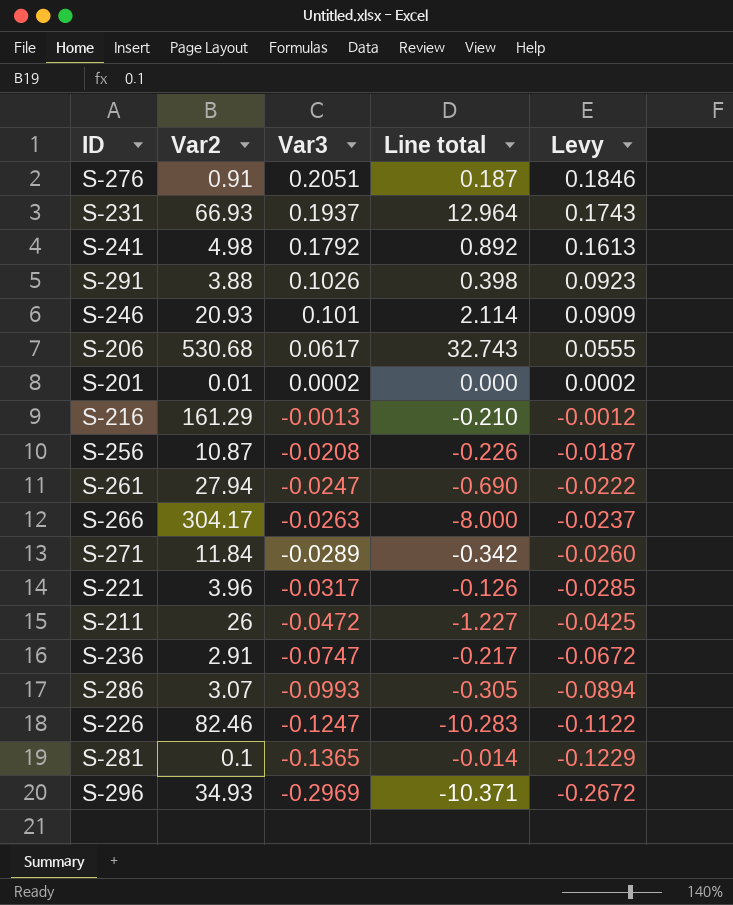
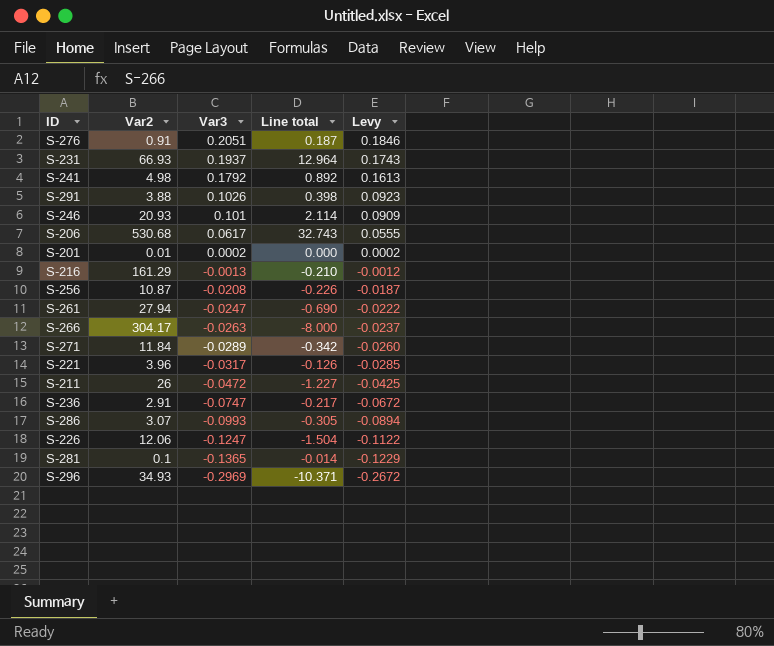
S-226 | Var2: 82.46 -> 12.06
S-226 | Line total: -10.283 -> -1.504

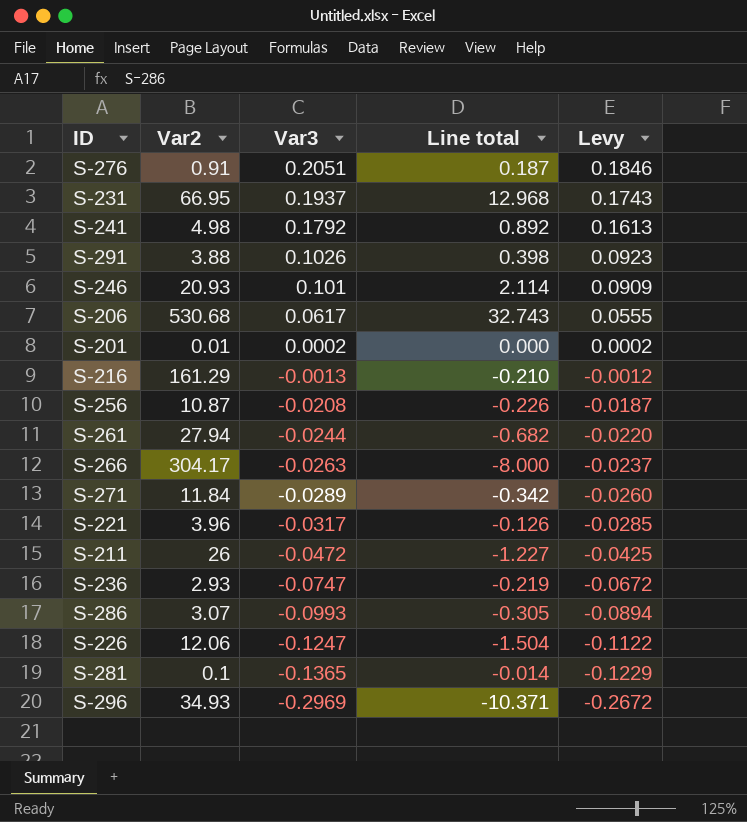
S-231 | Var2: 66.93 -> 66.95
S-231 | Line total: 12.964 -> 12.968
S-261 | Var3: -0.0247 -> -0.0244
S-261 | Line total: -0.690 -> -0.682
S-261 | Levy: -0.0222 -> -0.0220
S-236 | Var2: 2.91 -> 2.93
S-236 | Line total: -0.217 -> -0.219

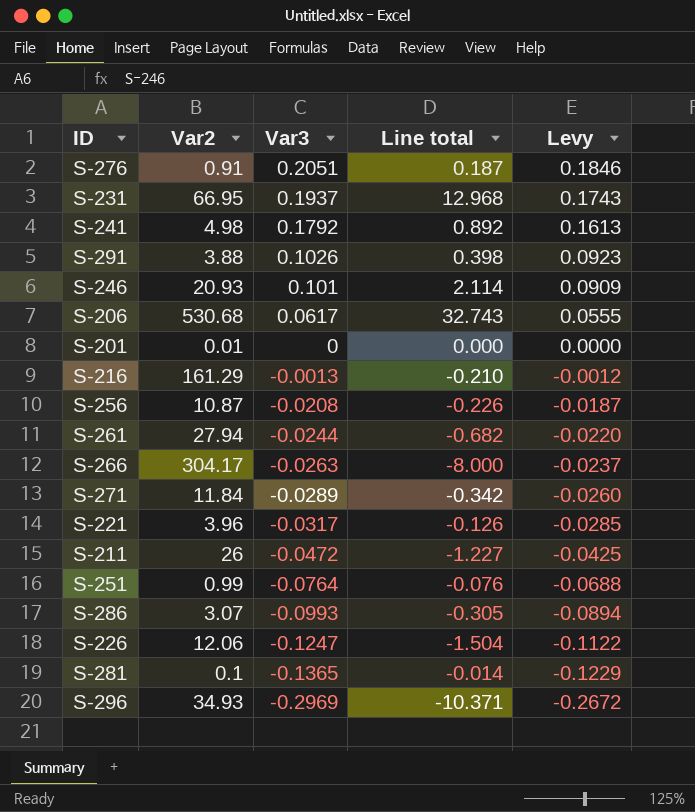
row S-236: 2.93 | -0.0747 | -0.219 | -0.0672 -> none
S-201 | Var3: 0.0002 -> 0
S-201 | Levy: 0.0002 -> 0.0000
row S-251: none -> 0.99 | -0.0764 | -0.076 | -0.0688

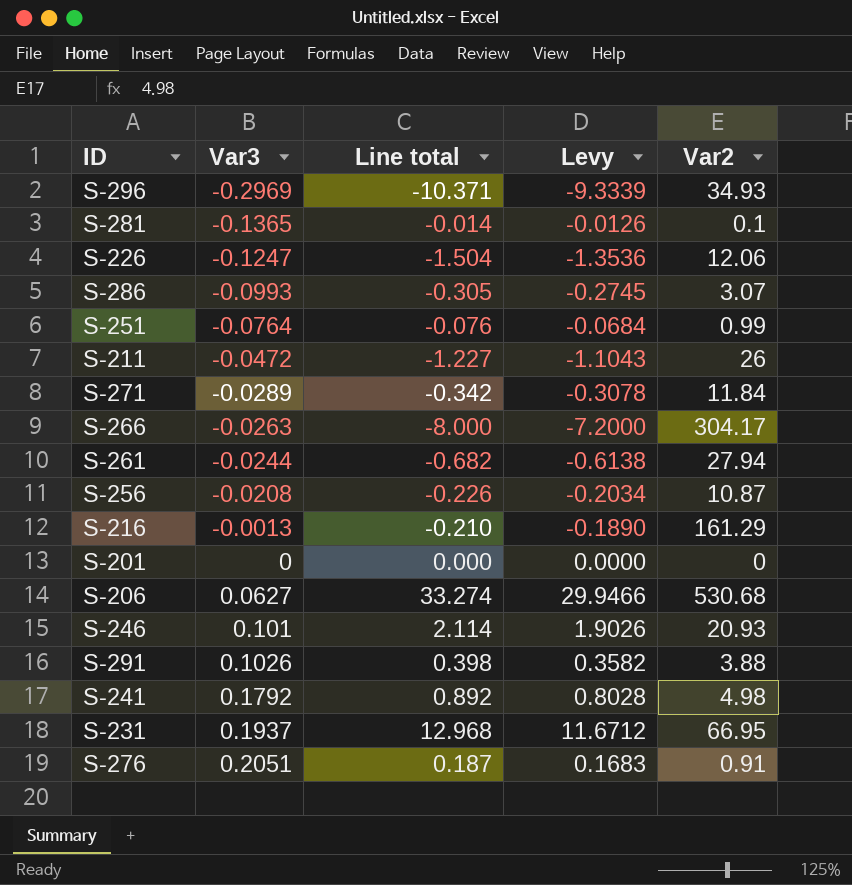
row order: Var3 descending -> Var3 ascending
column Levy | formula: [Var3] * 0.9 -> [Line total] * 0.9
column Var2 | position: 2 -> 5
row S-221: 3.96 | -0.0317 | -0.126 | -0.0285 -> none
S-201 | Var2: 0.01 -> 0
S-206 | Var3: 0.0617 -> 0.0627
S-206 | Line total: 32.743 -> 33.274

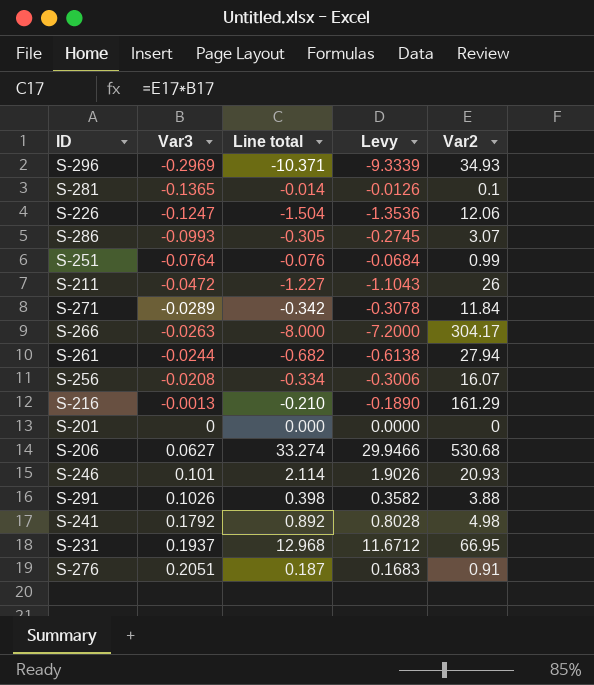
S-256 | Line total: -0.226 -> -0.334
S-256 | Levy: -0.2034 -> -0.3006
S-256 | Var2: 10.87 -> 16.07

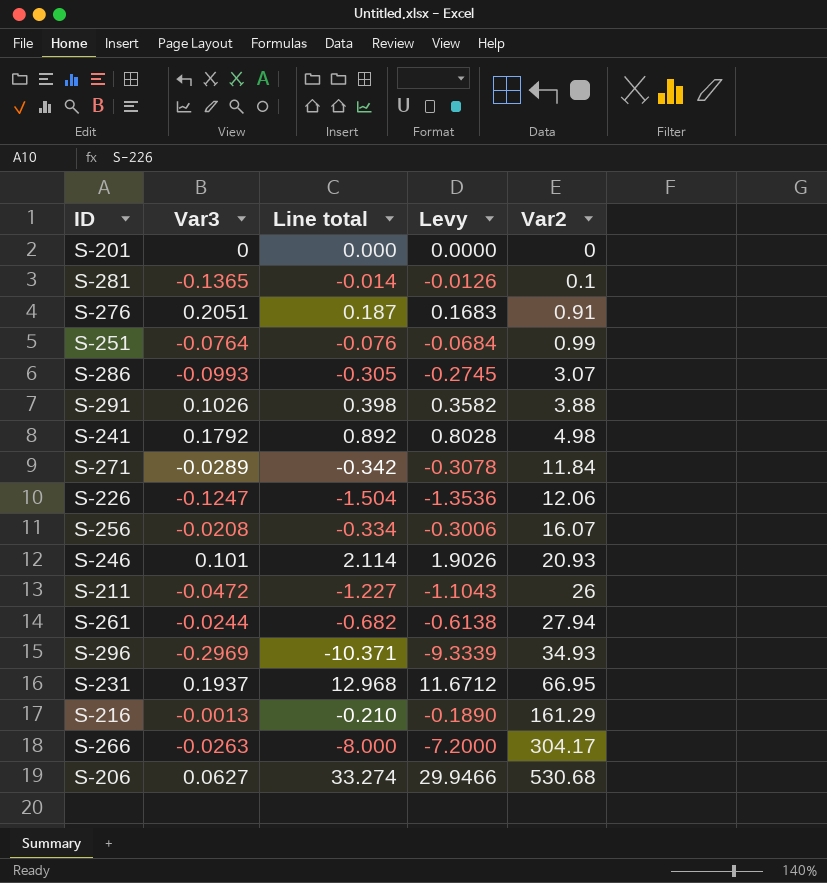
row order: Var3 ascending -> Var2 ascending

